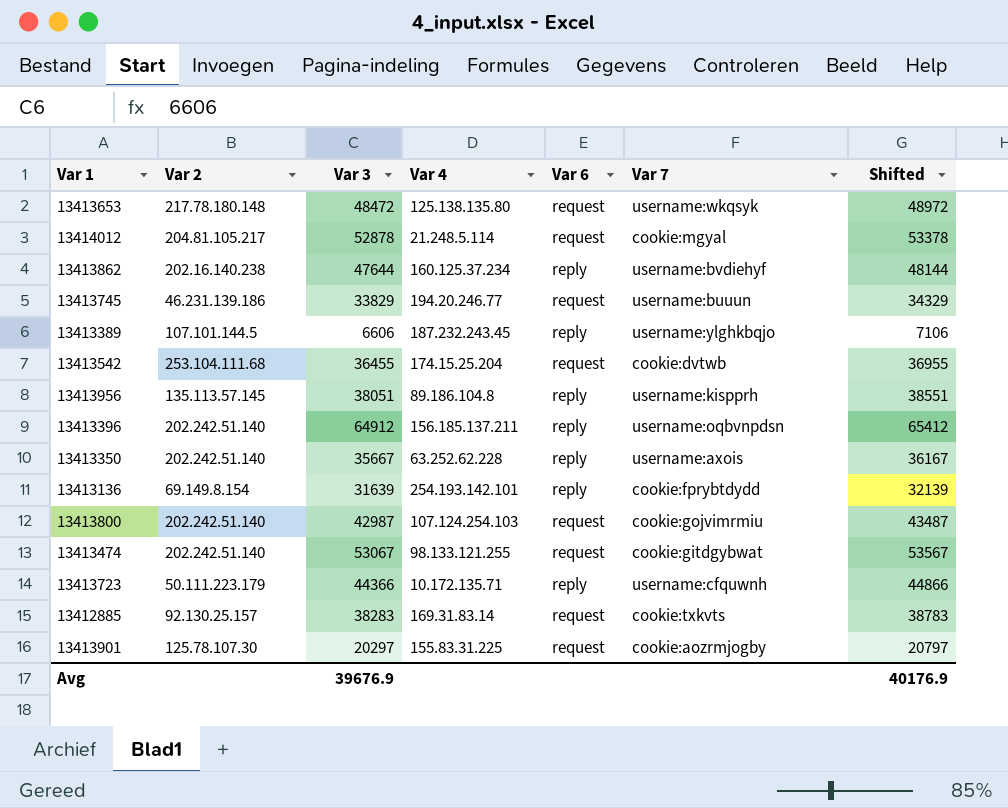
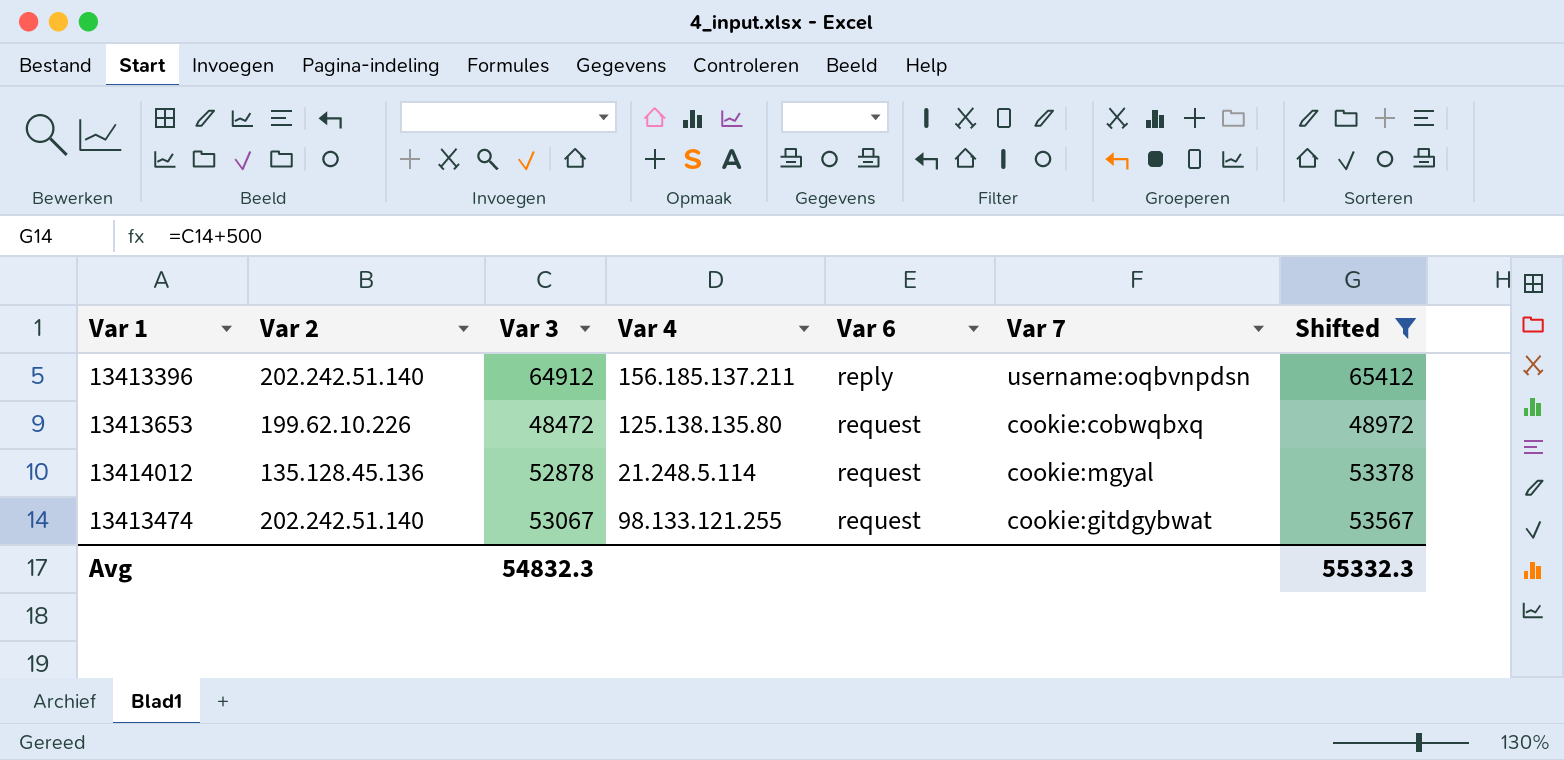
filter: none -> Shifted >= 48972
row order: none -> Var 6 ascending
13413653 | Var 2: 217.78.180.148 -> 199.62.10.226
13413653 | Var 7: username:wkqsyk -> cookie:cobwqbxq
13414012 | Var 2: 204.81.105.217 -> 135.128.45.136
Avg | Var 3: 39676.9 -> 54832.3
Avg | Shifted: 40176.9 -> 55332.3

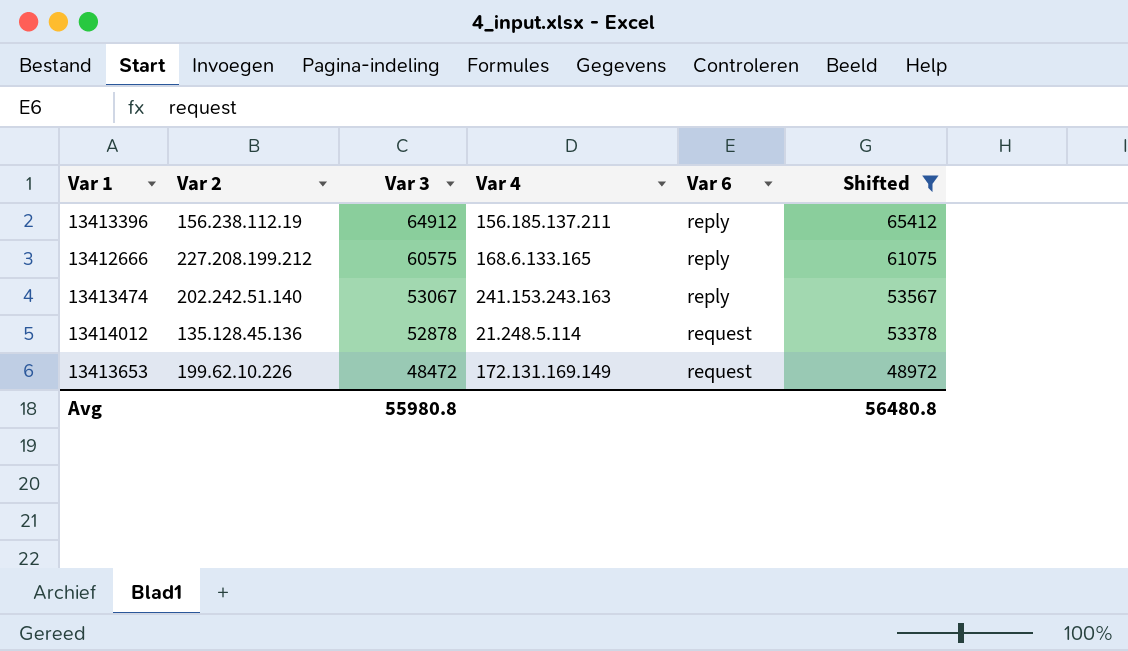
row order: Var 6 ascending -> Var 3 descending
column Var 7 | position: 6 -> none
13413396 | Var 2: 202.242.51.140 -> 156.238.112.19
row 13412666: none -> 227.208.199.212 | 60575 | 168.6.133.165 | reply | 61075
13413474 | Var 4: 98.133.121.255 -> 241.153.243.163
13413474 | Var 6: request -> reply
13413653 | Var 4: 125.138.135.80 -> 172.131.169.149
Avg | Var 3: 54832.3 -> 55980.8
Avg | Shifted: 55332.3 -> 56480.8

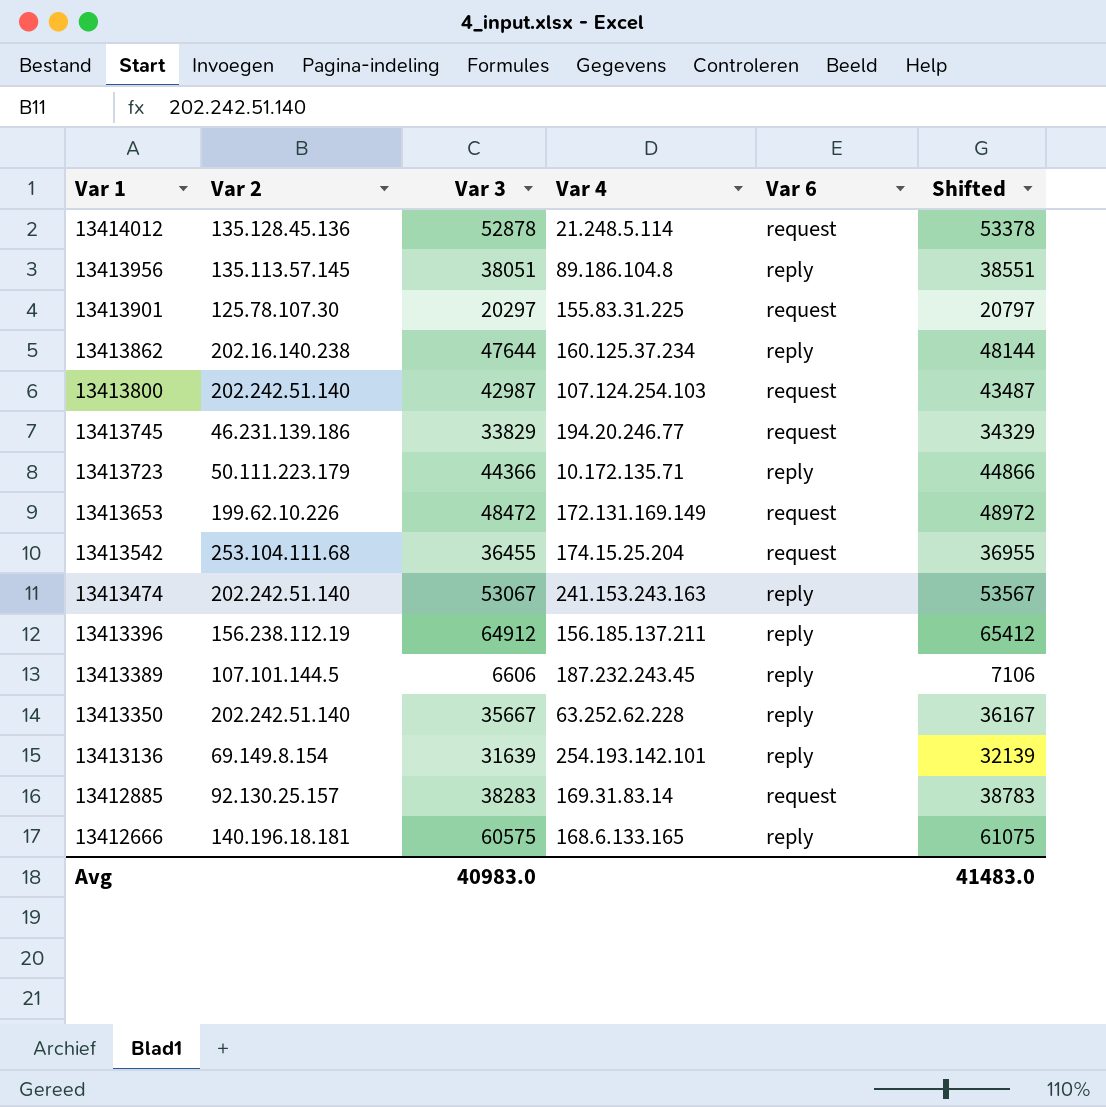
filter: Shifted >= 48972 -> none
row order: Var 3 descending -> Var 1 descending
13412666 | Var 2: 227.208.199.212 -> 140.196.18.181
Avg | Var 3: 55980.8 -> 40983.0
Avg | Shifted: 56480.8 -> 41483.0

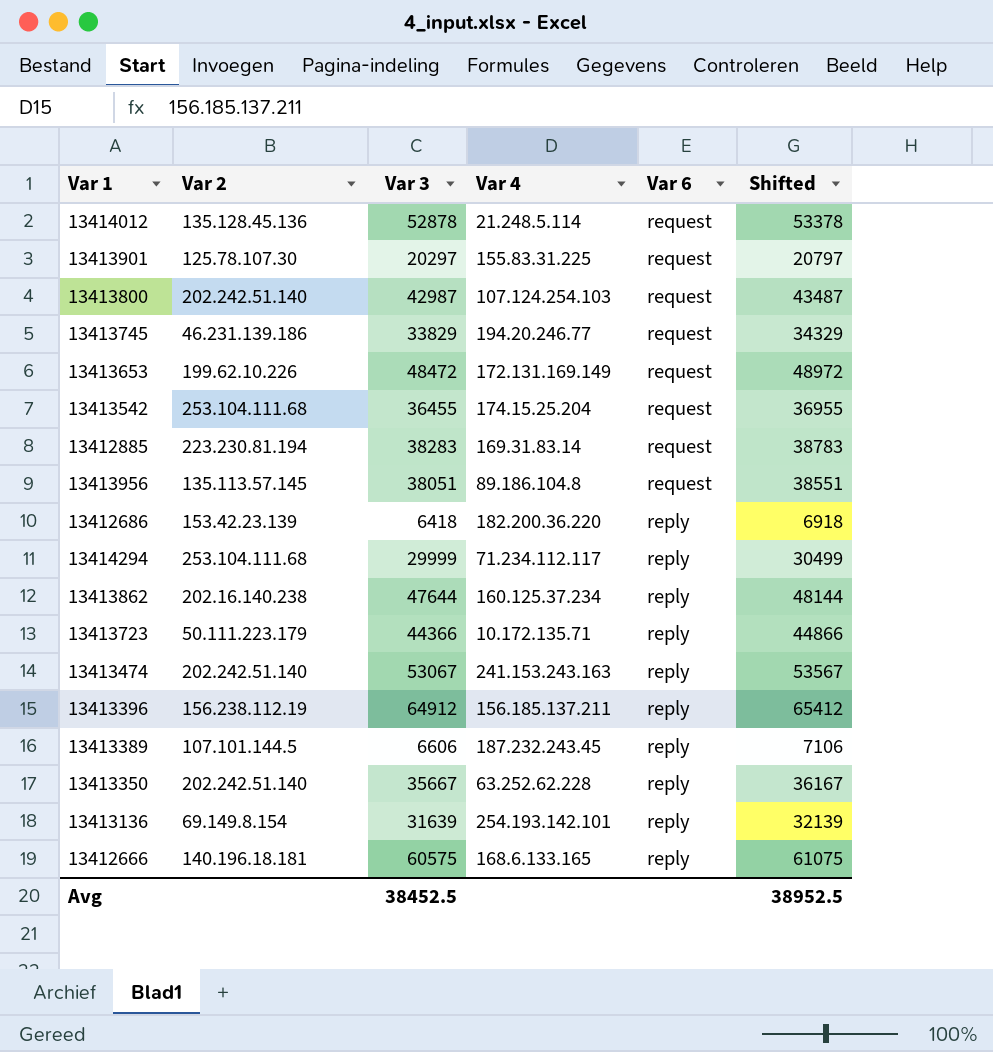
row order: Var 1 descending -> Var 6 descending
13412885 | Var 2: 92.130.25.157 -> 223.230.81.194
13413956 | Var 6: reply -> request
row 13412686: none -> 153.42.23.139 | 6418 | 182.200.36.220 | reply | 6918
row 13414294: none -> 253.104.111.68 | 29999 | 71.234.112.117 | reply | 30499
Avg | Var 3: 40983.0 -> 38452.5
Avg | Shifted: 41483.0 -> 38952.5

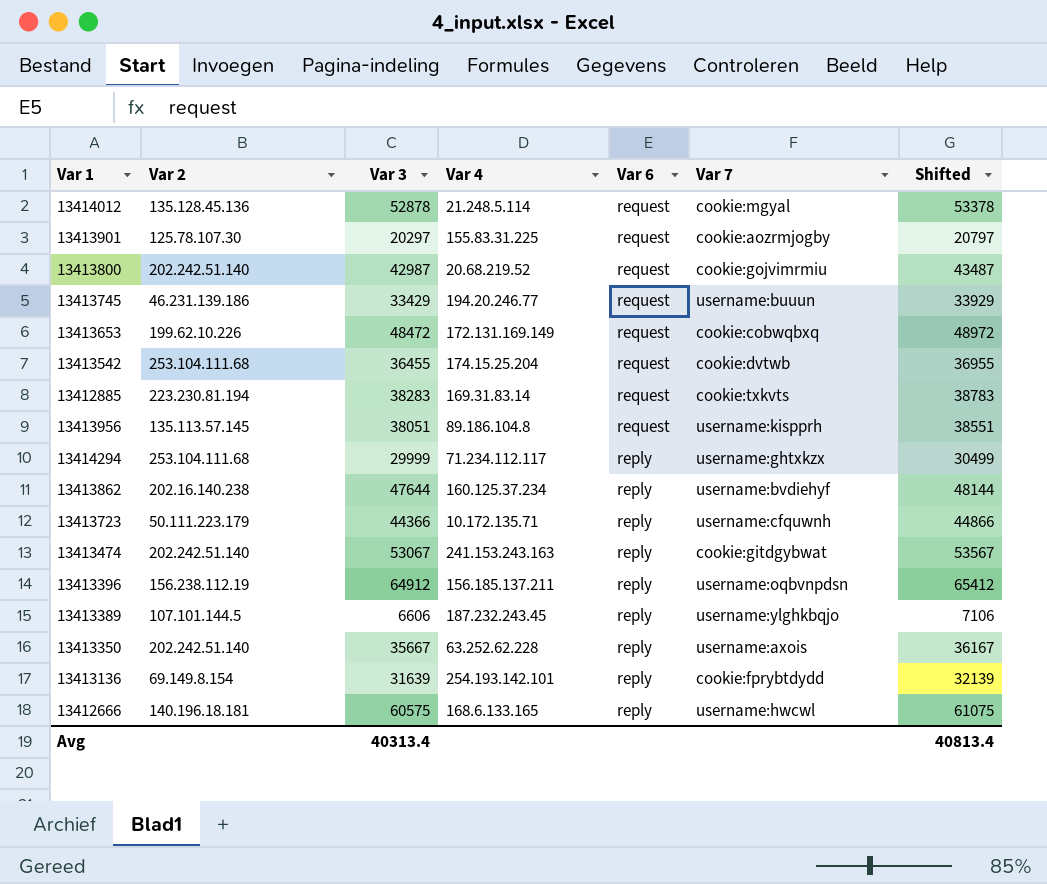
column Var 7 | position: none -> 6
row 13412686: 153.42.23.139 | 6418 | 182.200.36.220 | reply | 6918 -> none
13413800 | Var 4: 107.124.254.103 -> 20.68.219.52
13413745 | Var 3: 33829 -> 33429
13413745 | Shifted: 34329 -> 33929
Avg | Var 3: 38452.5 -> 40313.4
Avg | Shifted: 38952.5 -> 40813.4

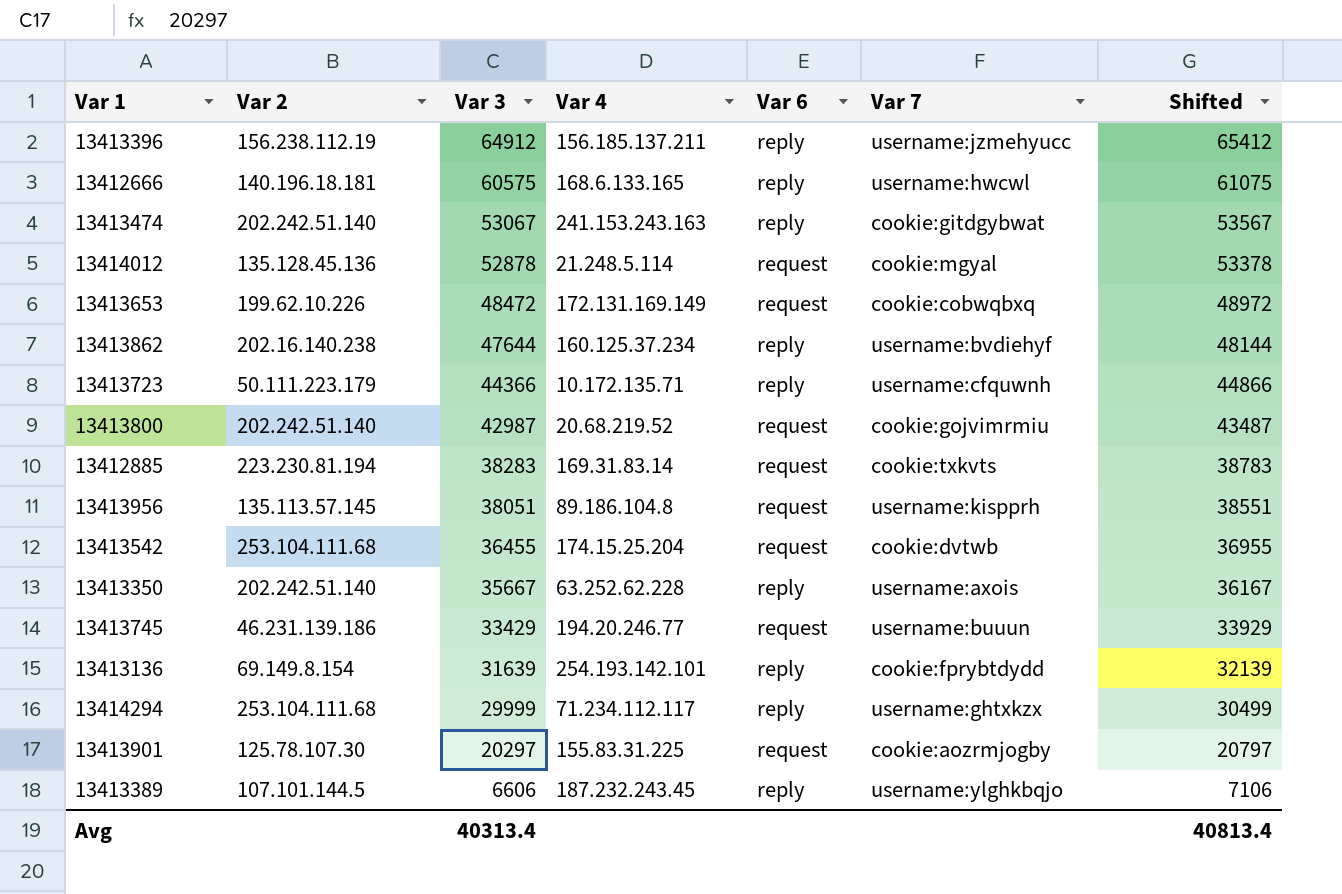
row order: Var 6 descending -> Var 3 descending
13413396 | Var 7: username:oqbvnpdsn -> username:jzmehyucc

